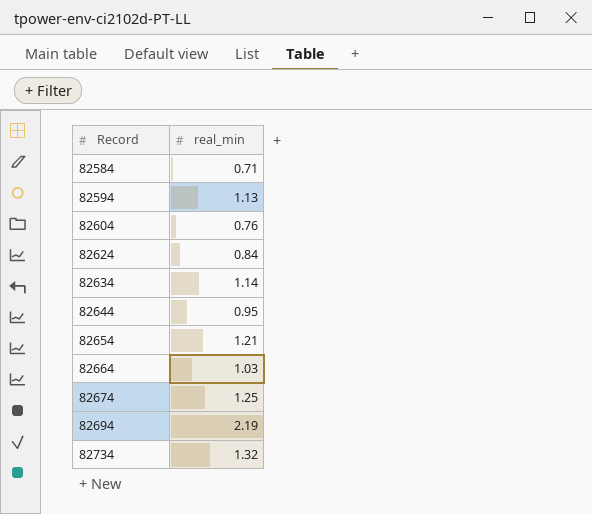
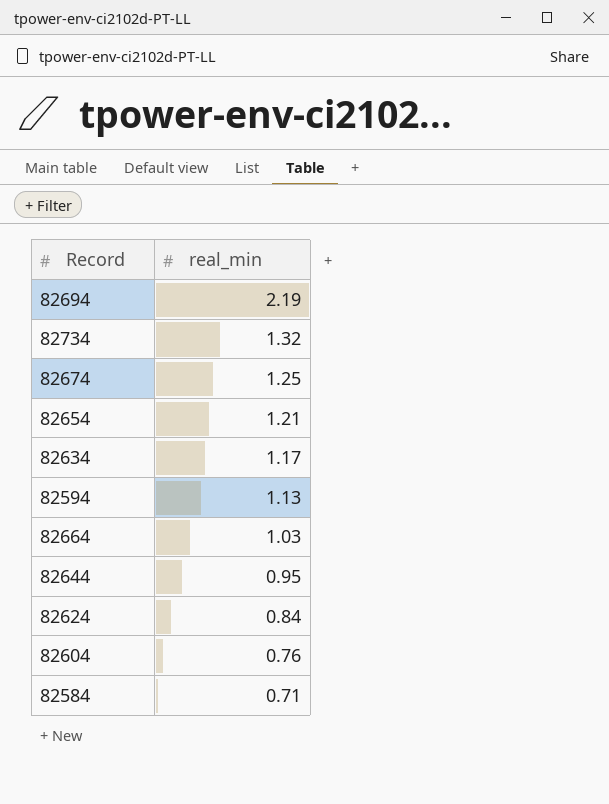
row order: Record ascending -> real_min descending
82634 | real_min: 1.14 -> 1.17

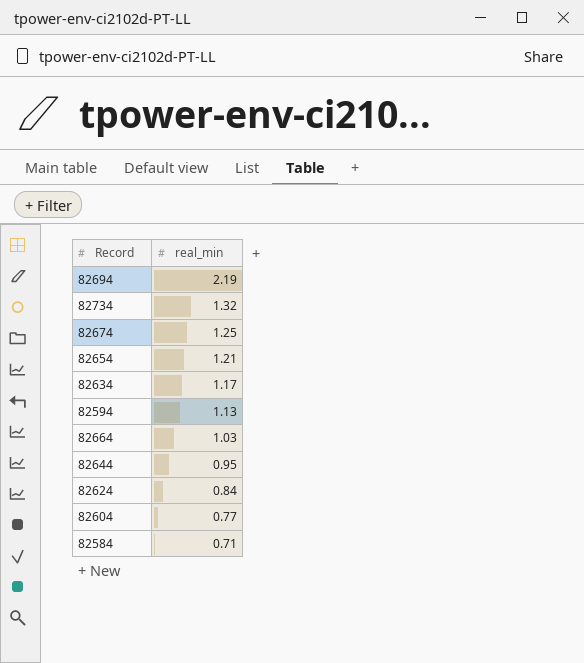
82604 | real_min: 0.76 -> 0.77

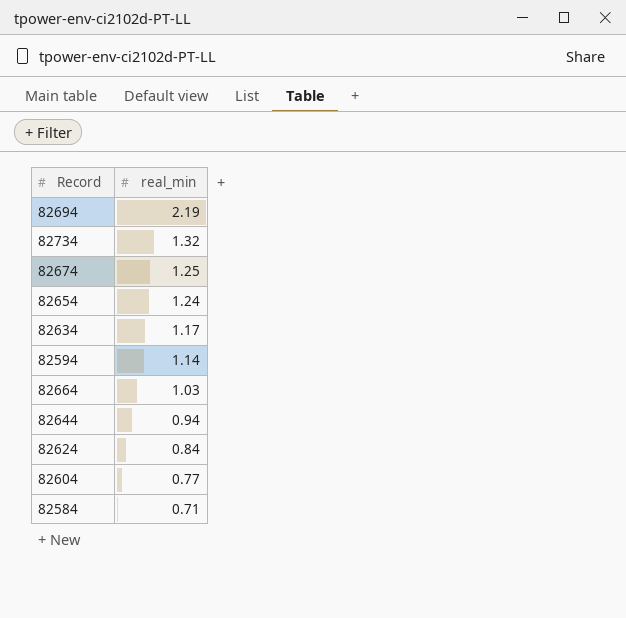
82654 | real_min: 1.21 -> 1.24
82594 | real_min: 1.13 -> 1.14
82644 | real_min: 0.95 -> 0.94

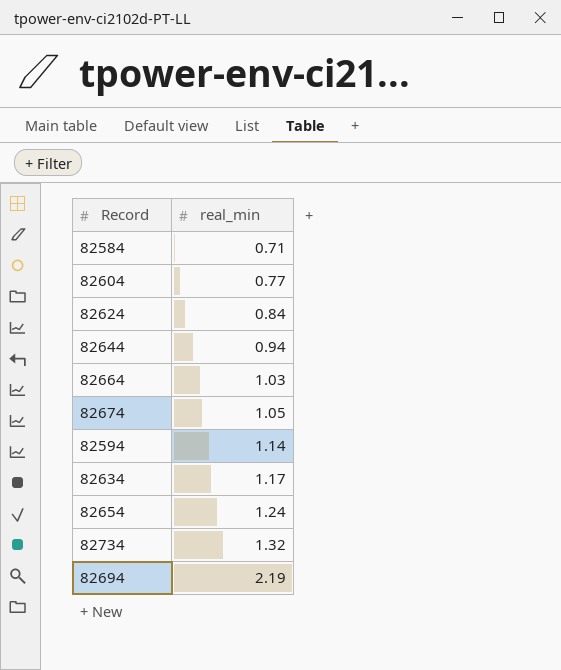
row order: real_min descending -> real_min ascending
82674 | real_min: 1.25 -> 1.05

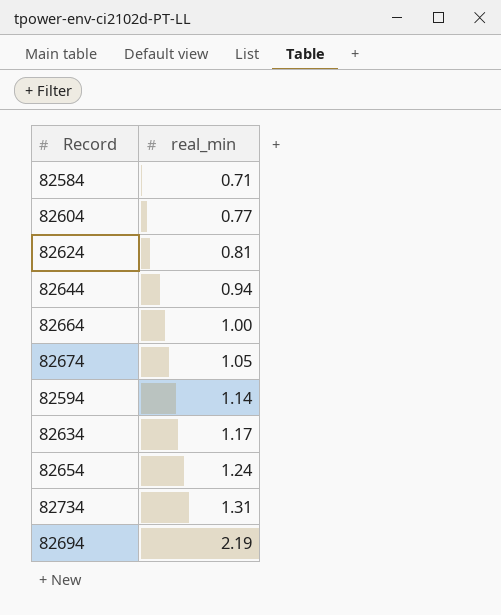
82624 | real_min: 0.84 -> 0.81
82664 | real_min: 1.03 -> 1.00
82734 | real_min: 1.32 -> 1.31

